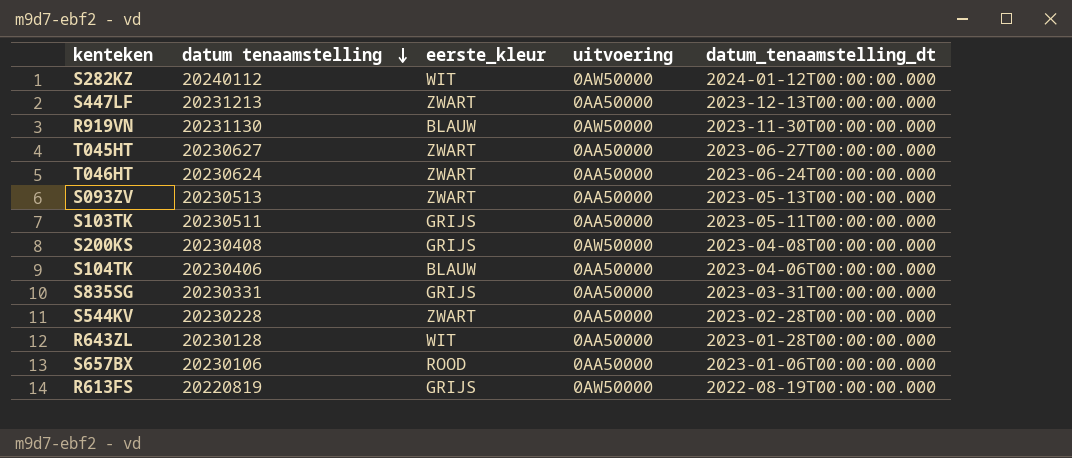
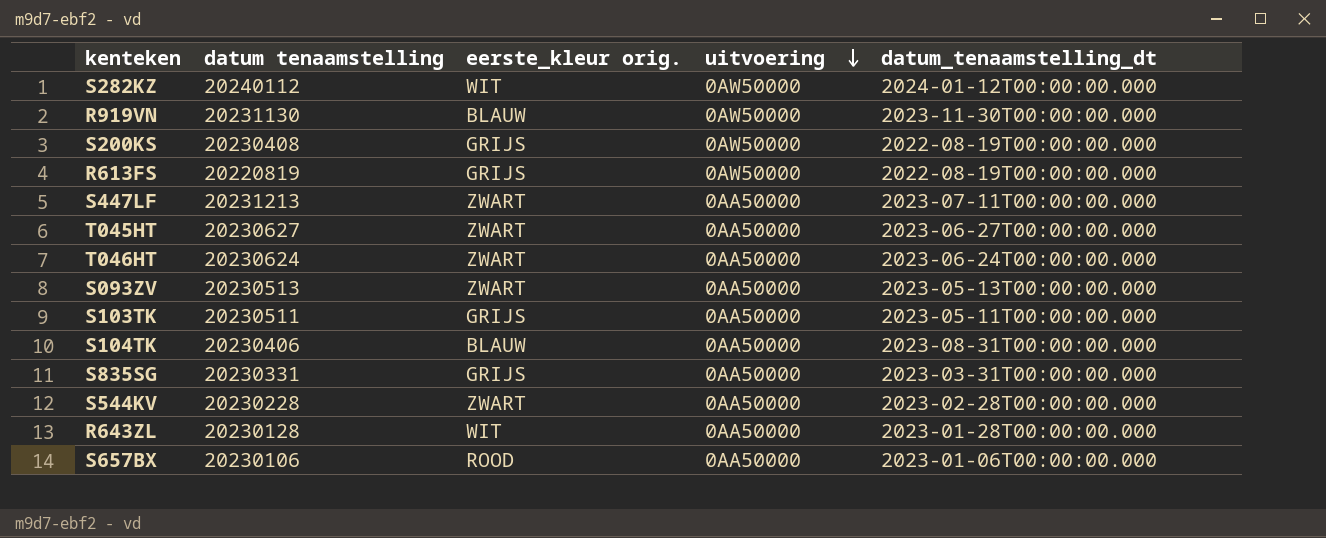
row order: datum tenaamstelling descending -> uitvoering descending
column name: eerste_kleur -> eerste_kleur orig.
S200KS | datum_tenaamstelling_dt: 2023-04-08T00:00:00.000 -> 2022-08-19T00:00:00.000
S447LF | datum_tenaamstelling_dt: 2023-12-13T00:00:00.000 -> 2023-07-11T00:00:00.000
S104TK | datum_tenaamstelling_dt: 2023-04-06T00:00:00.000 -> 2023-08-31T00:00:00.000

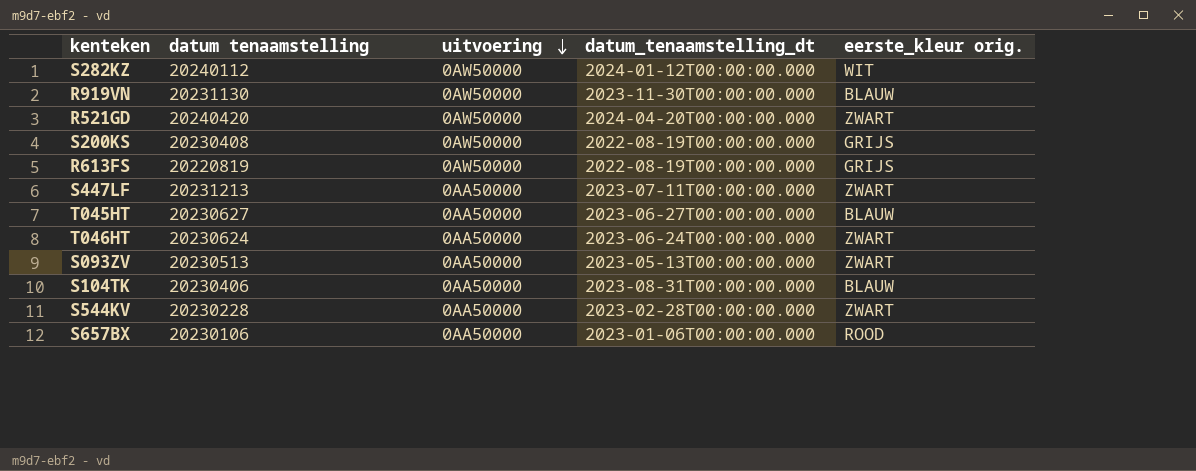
column eerste_kleur orig. | position: 3 -> 5
row S103TK: 20230511 | GRIJS | 0AA50000 | 2023-05-11T00:00:00.000 -> none
row S835SG: 20230331 | GRIJS | 0AA50000 | 2023-03-31T00:00:00.000 -> none
row R643ZL: 20230128 | WIT | 0AA50000 | 2023-01-28T00:00:00.000 -> none
row R521GD: none -> 20240420 | 0AW50000 | 2024-04-20T00:00:00.000 | ZWART
T045HT | eerste_kleur orig.: ZWART -> BLAUW

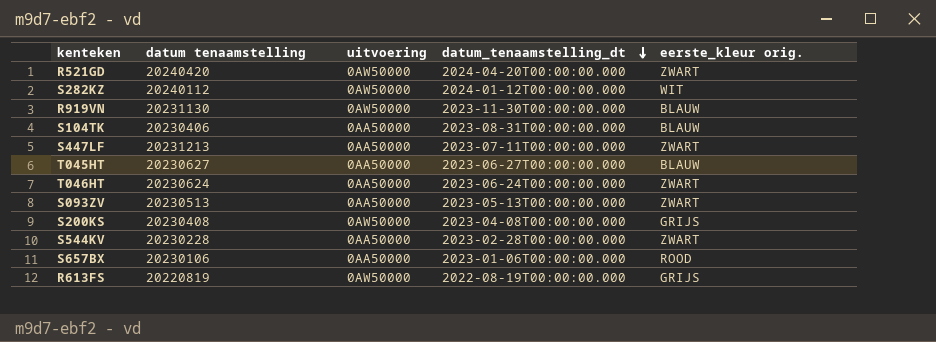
row order: uitvoering descending -> datum_tenaamstelling_dt descending
S200KS | datum_tenaamstelling_dt: 2022-08-19T00:00:00.000 -> 2023-04-08T00:00:00.000

